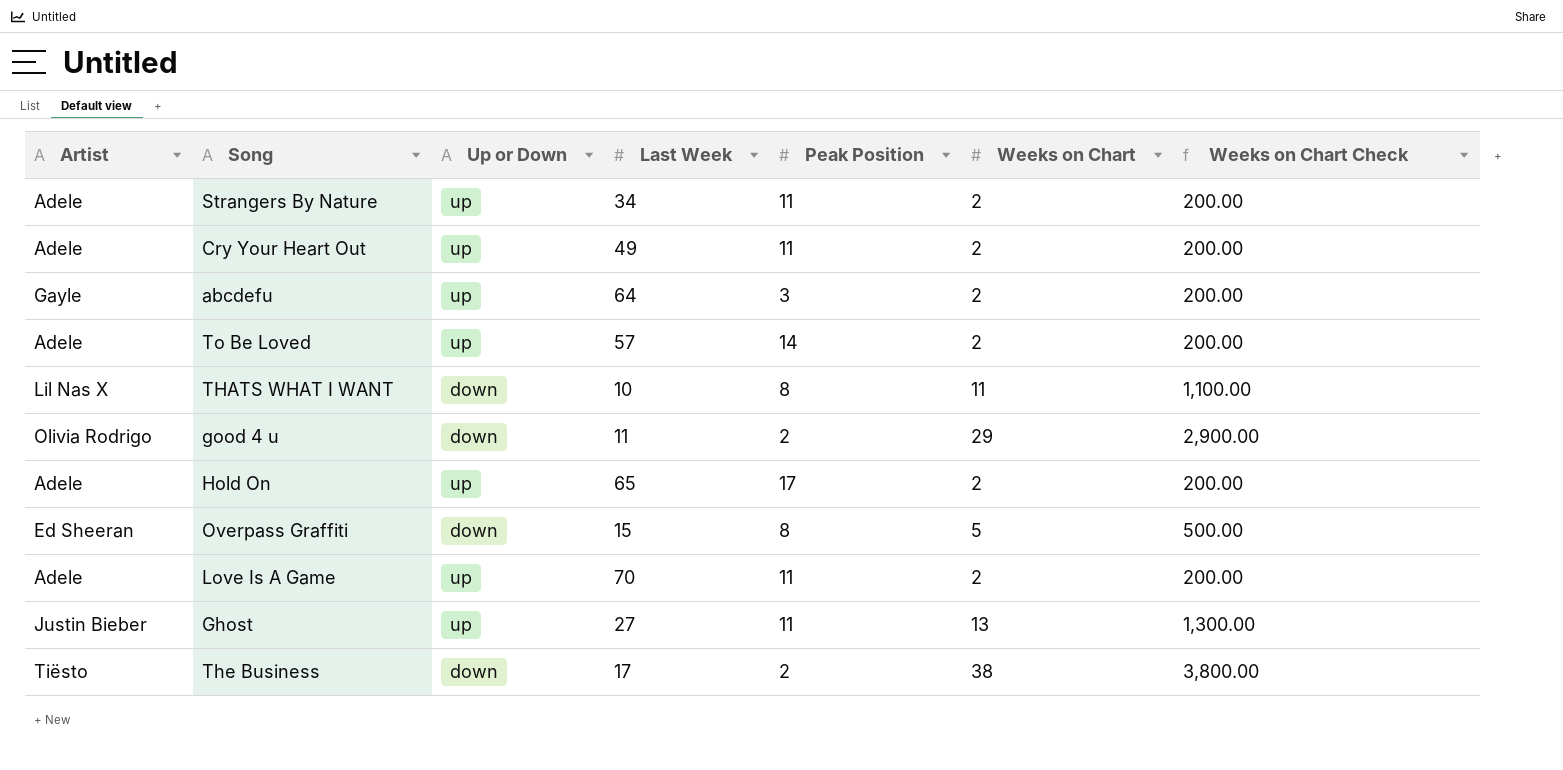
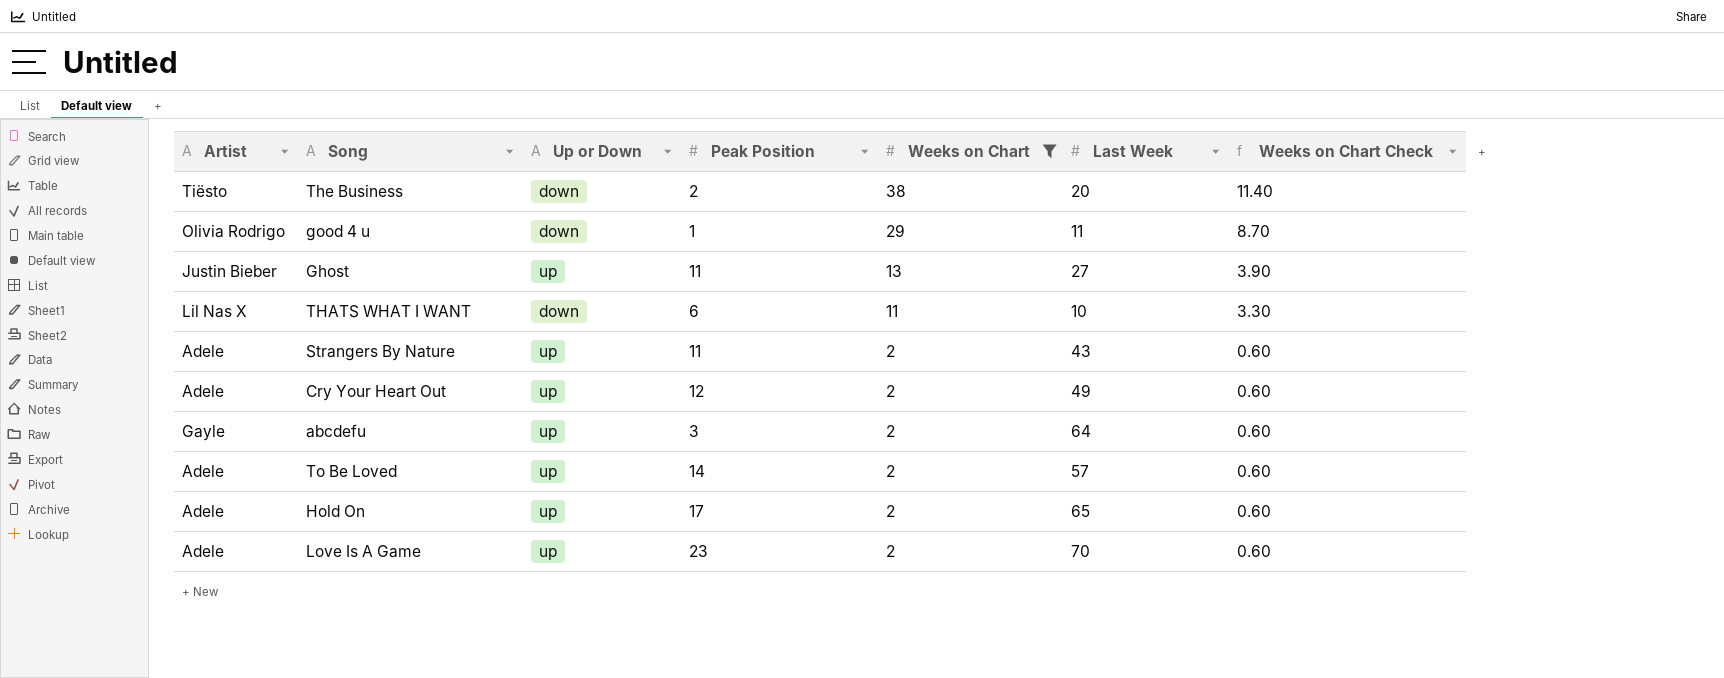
filter: none -> Weeks on Chart != 5
row order: none -> Weeks on Chart descending
column Last Week | position: 4 -> 6
column Weeks on Chart Check | formula: [Weeks on Chart] * 100 -> [Weeks on Chart] * 0.3
The Business | Last Week: 17 -> 20
good 4 u | Peak Position: 2 -> 1
THATS WHAT I WANT | Peak Position: 8 -> 6
Strangers By Nature | Last Week: 34 -> 43
Cry Your Heart Out | Peak Position: 11 -> 12
Love Is A Game | Peak Position: 11 -> 23

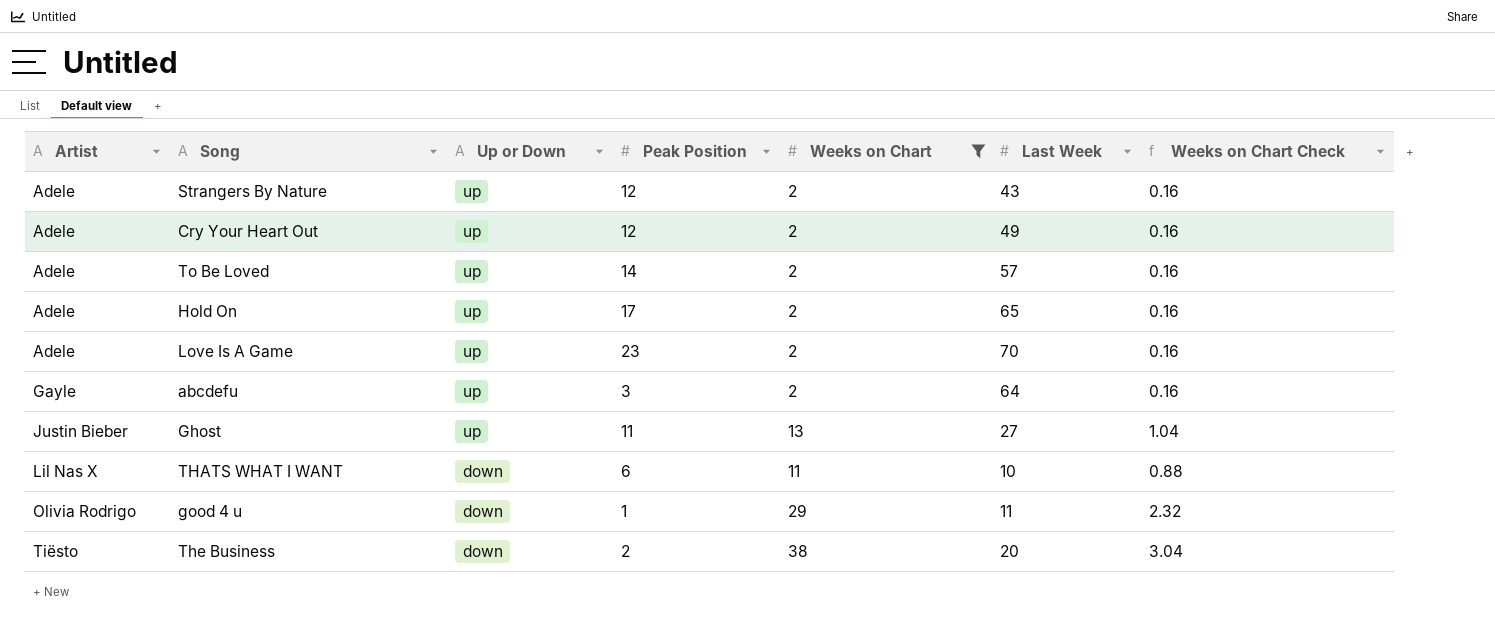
row order: Weeks on Chart descending -> Artist ascending
column Weeks on Chart Check | formula: [Weeks on Chart] * 0.3 -> [Weeks on Chart] * 0.08
Strangers By Nature | Peak Position: 11 -> 12

